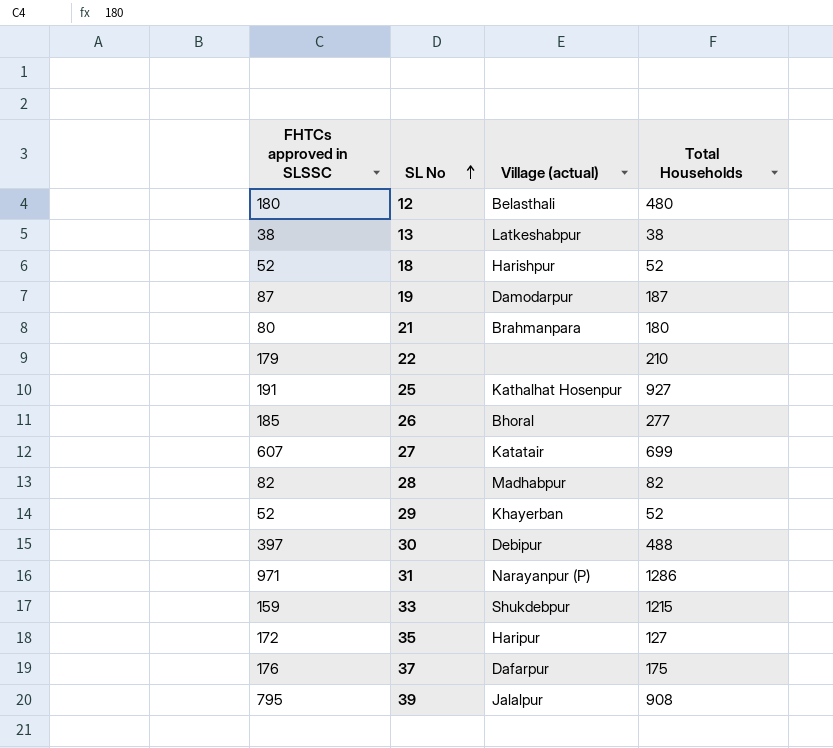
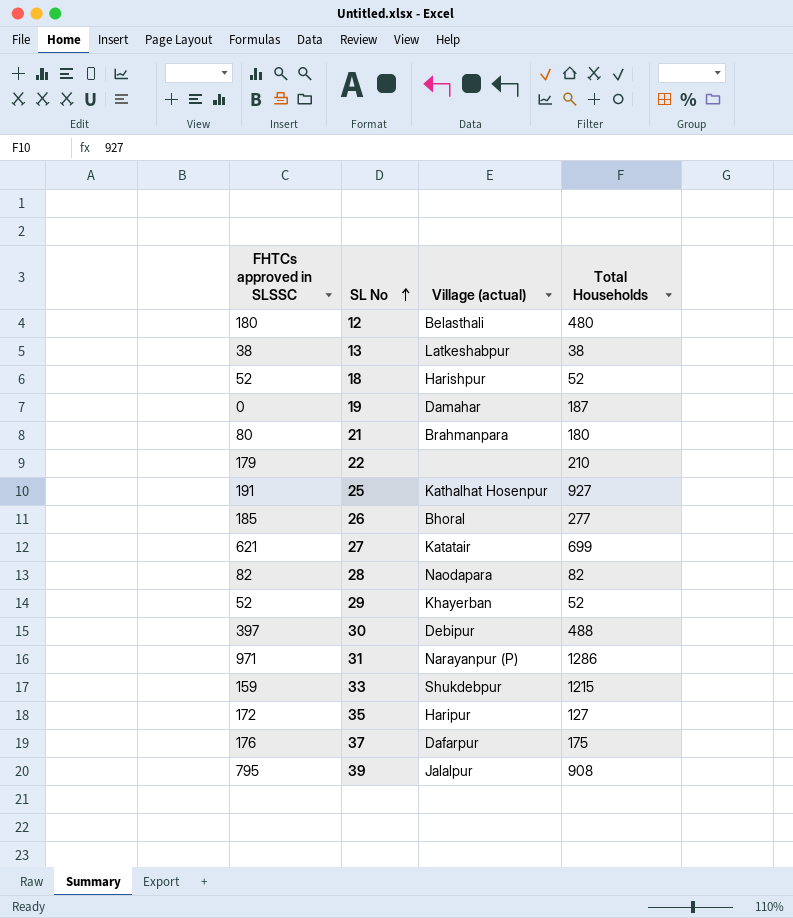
19 | FHTCs approved in SLSSC: 87 -> 0
19 | Village (actual): Damodarpur -> Damahar
27 | FHTCs approved in SLSSC: 607 -> 621
28 | Village (actual): Madhabpur -> Naodapara

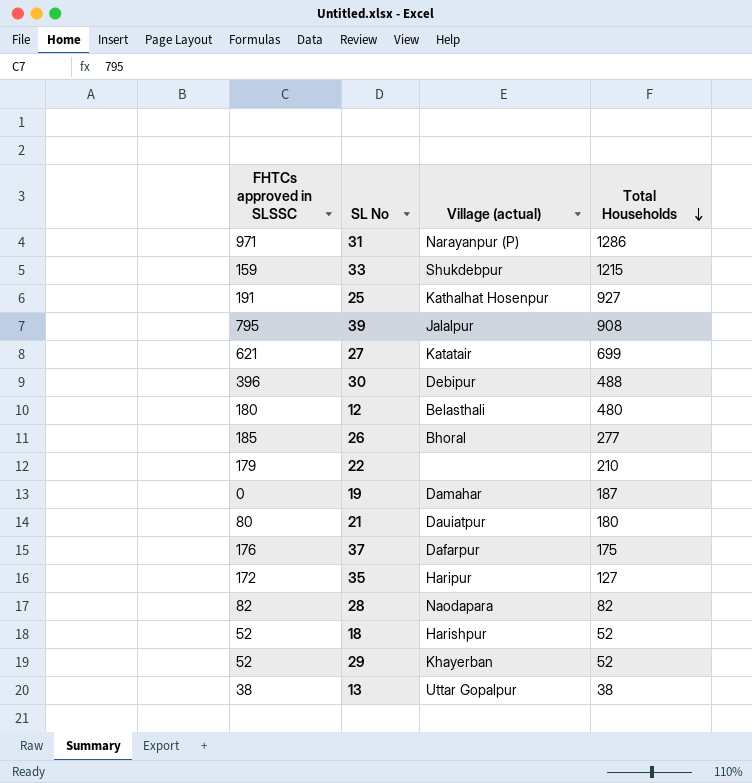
row order: SL No ascending -> Total Households descending
30 | FHTCs approved in SLSSC: 397 -> 396
21 | Village (actual): Brahmanpara -> Dauiatpur
13 | Village (actual): Latkeshabpur -> Uttar Gopalpur

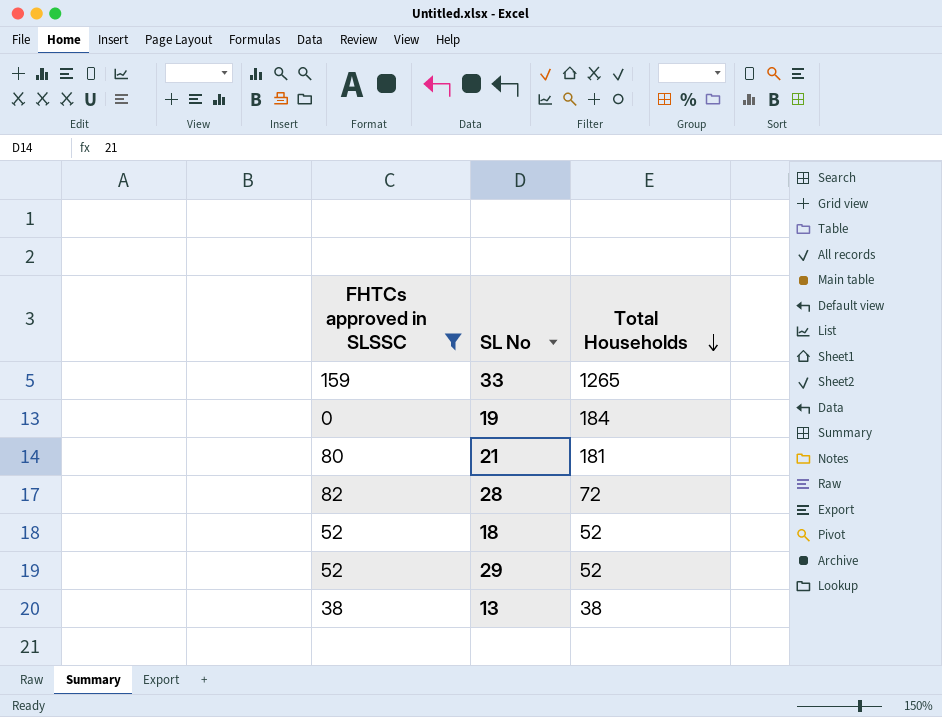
filter: none -> FHTCs approved in SLSSC <= 159
column Village (actual) | position: 3 -> none
33 | Total Households: 1215 -> 1265
19 | Total Households: 187 -> 184
21 | Total Households: 180 -> 181
28 | Total Households: 82 -> 72

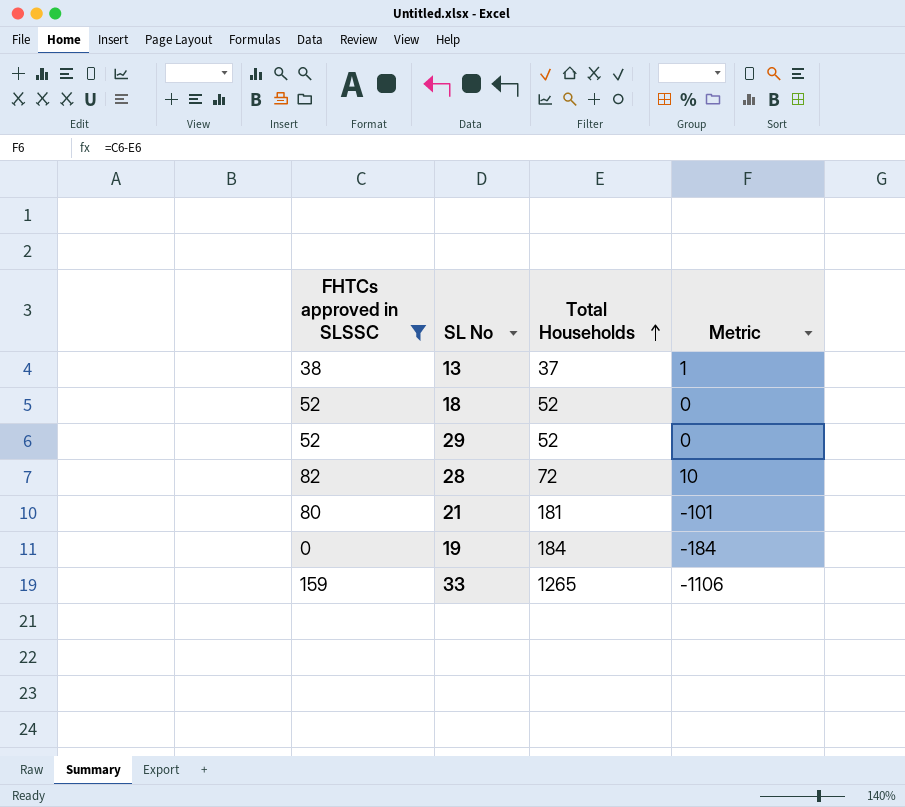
row order: Total Households descending -> Total Households ascending
column Metric | formula: none -> [FHTCs approved in SLSSC] - [Total Households]
13 | Total Households: 38 -> 37

